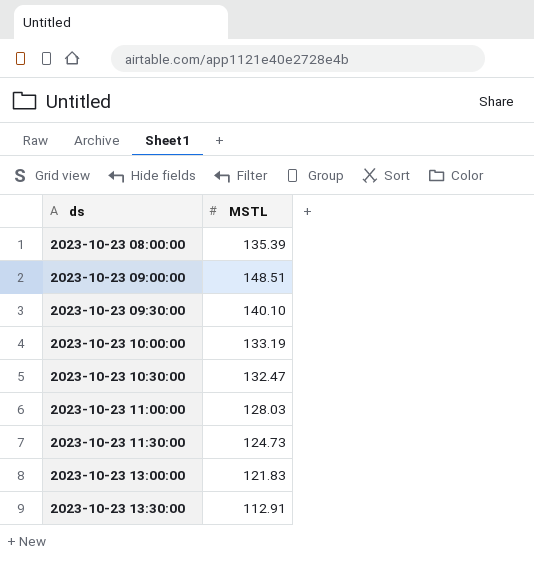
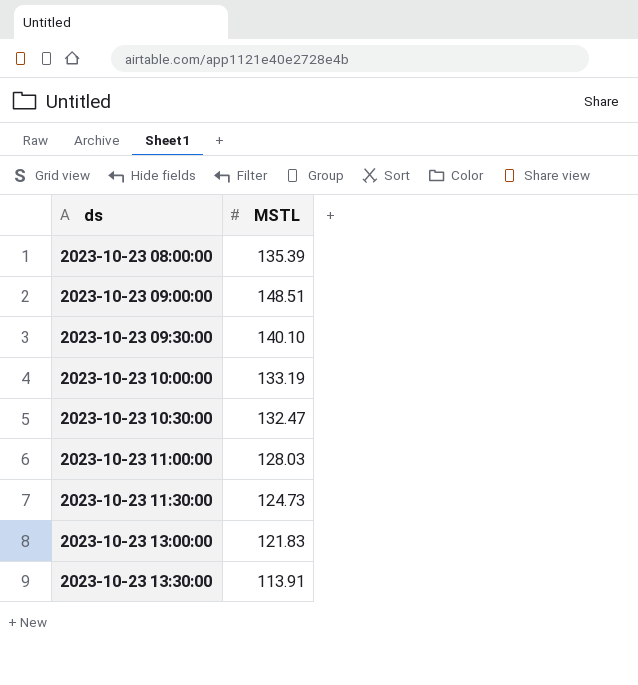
2023-10-23 13:30:00 | MSTL: 112.91 -> 113.91

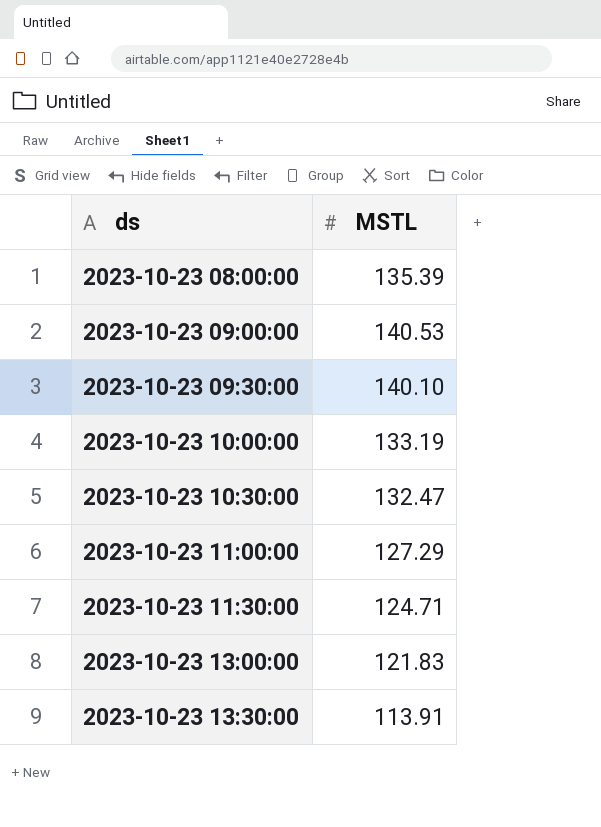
2023-10-23 09:00:00 | MSTL: 148.51 -> 140.53
2023-10-23 11:00:00 | MSTL: 128.03 -> 127.29
2023-10-23 11:30:00 | MSTL: 124.73 -> 124.71

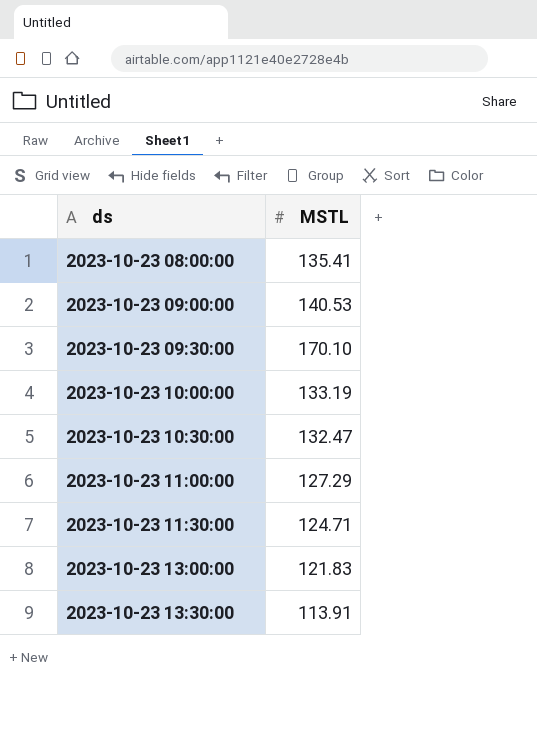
2023-10-23 08:00:00 | MSTL: 135.39 -> 135.41
2023-10-23 09:30:00 | MSTL: 140.10 -> 170.10

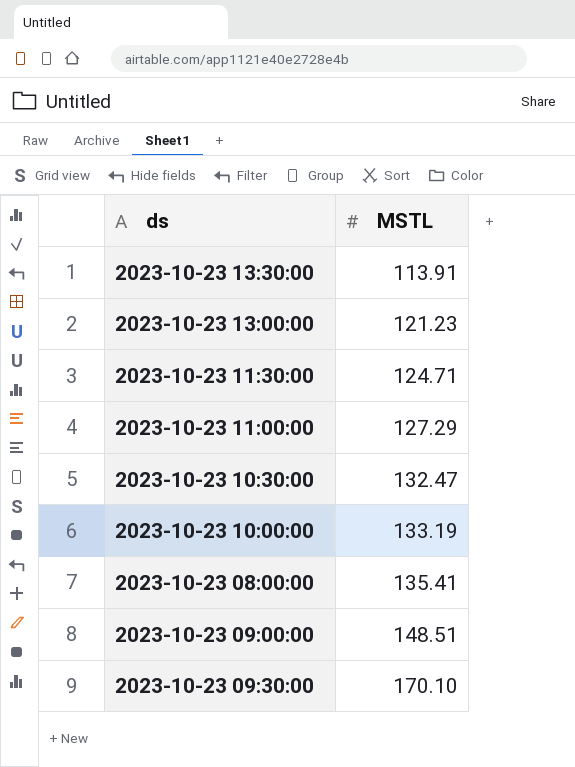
row order: ds ascending -> MSTL ascending
2023-10-23 13:00:00 | MSTL: 121.83 -> 121.23
2023-10-23 09:00:00 | MSTL: 140.53 -> 148.51

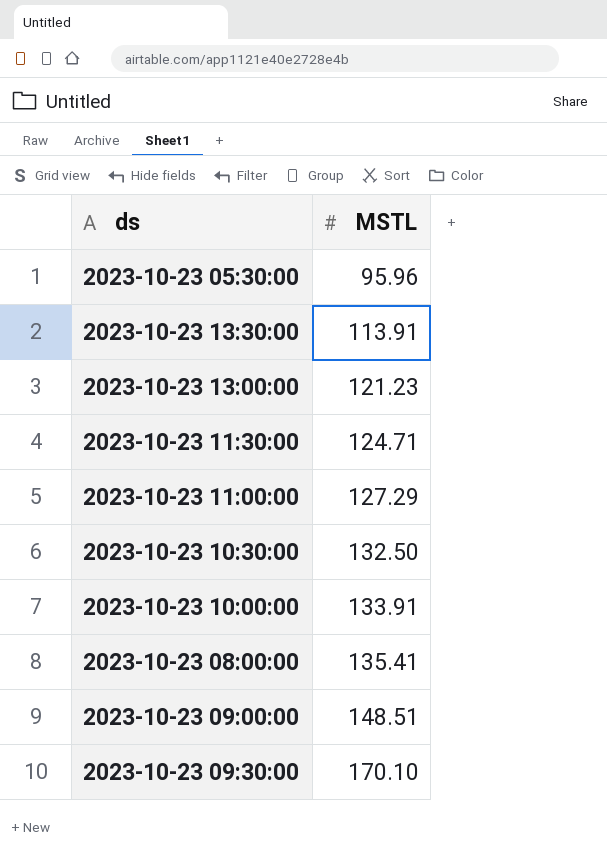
row 2023-10-23 05:30:00: none -> 95.96
2023-10-23 10:30:00 | MSTL: 132.47 -> 132.50
2023-10-23 10:00:00 | MSTL: 133.19 -> 133.91

